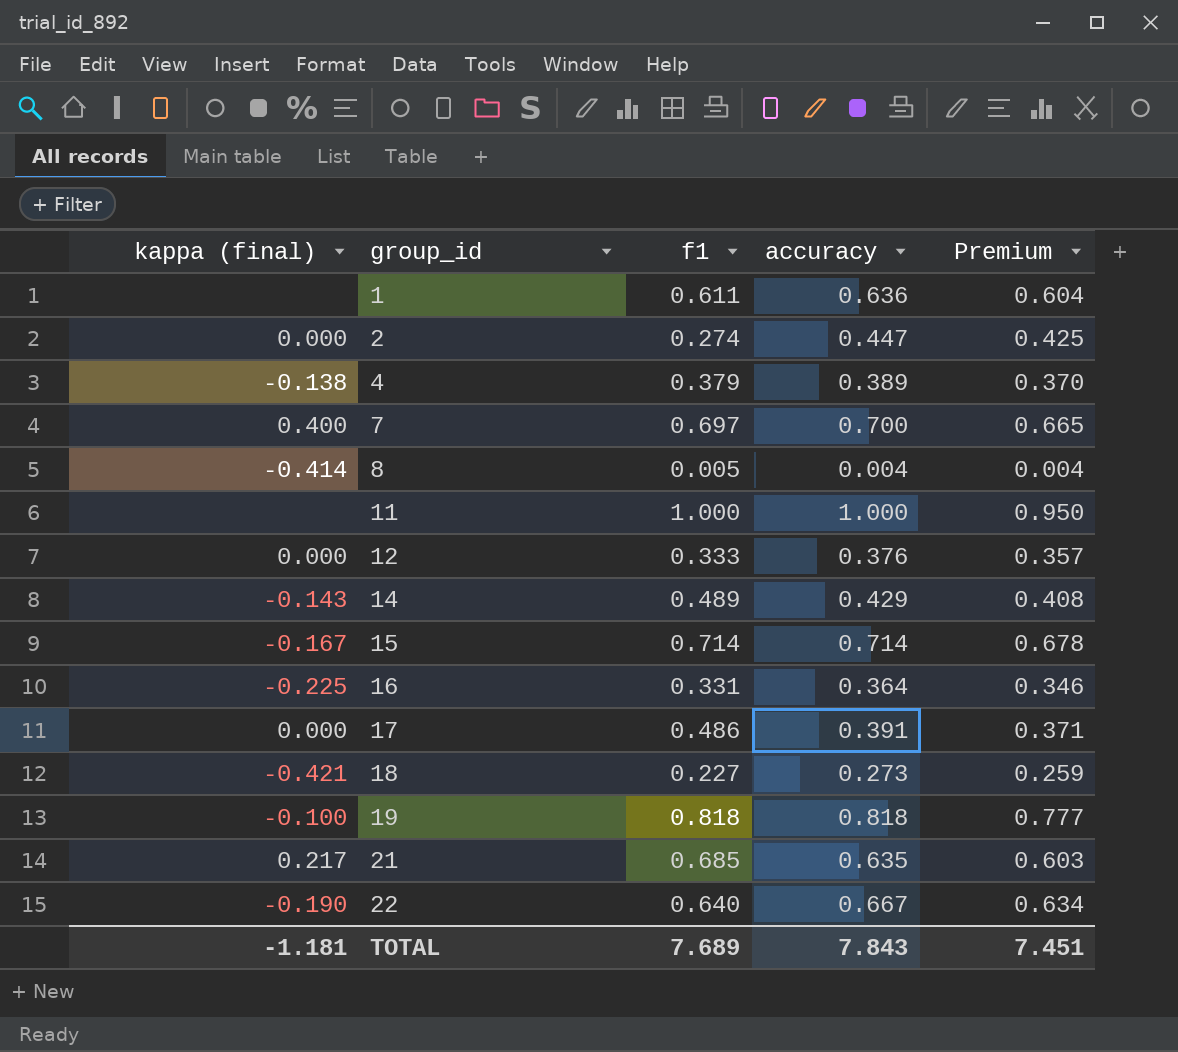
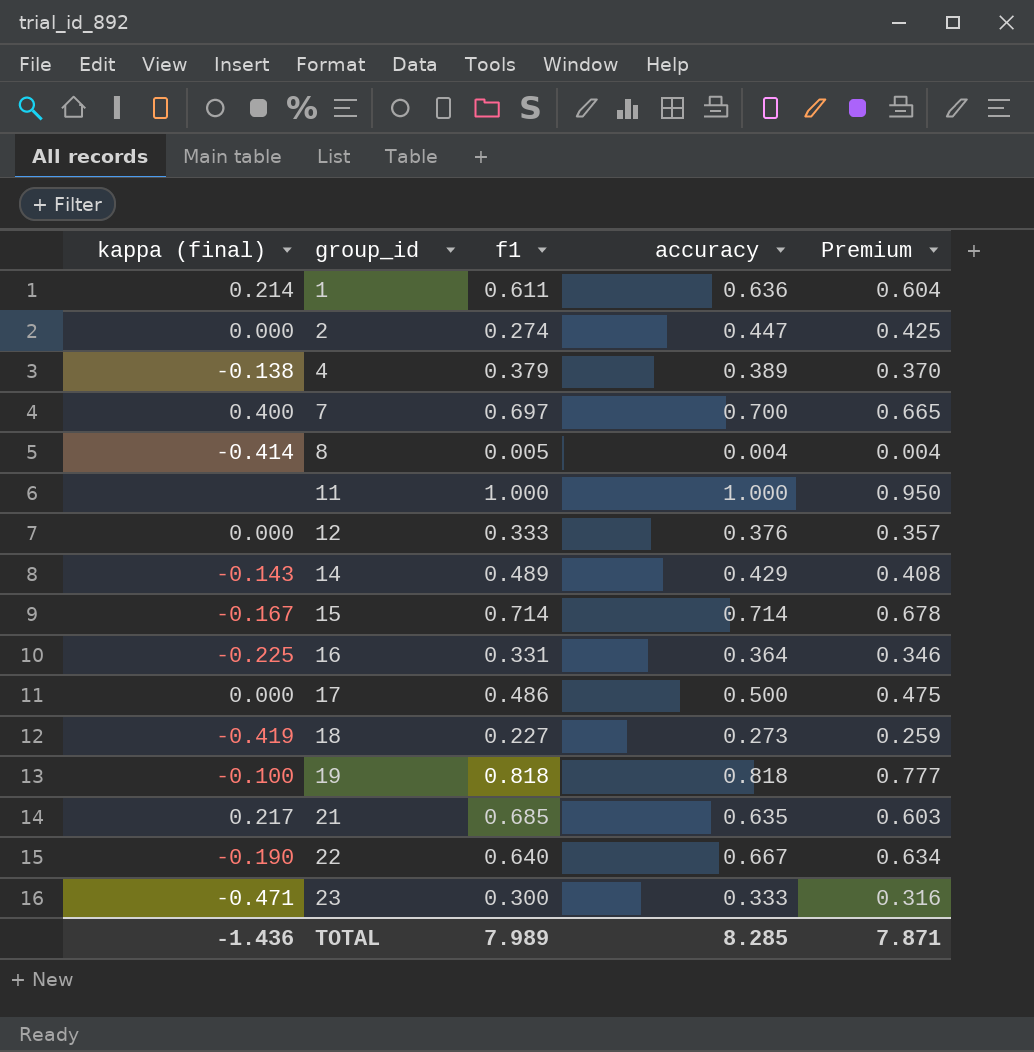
1 | kappa (final): none -> 0.214
17 | accuracy: 0.391 -> 0.500
17 | Premium: 0.371 -> 0.475
18 | kappa (final): -0.421 -> -0.419
row 23: none -> -0.471 | 0.300 | 0.333 | 0.316
TOTAL | kappa (final): -1.181 -> -1.436
TOTAL | f1: 7.689 -> 7.989
TOTAL | accuracy: 7.843 -> 8.285
TOTAL | Premium: 7.451 -> 7.871

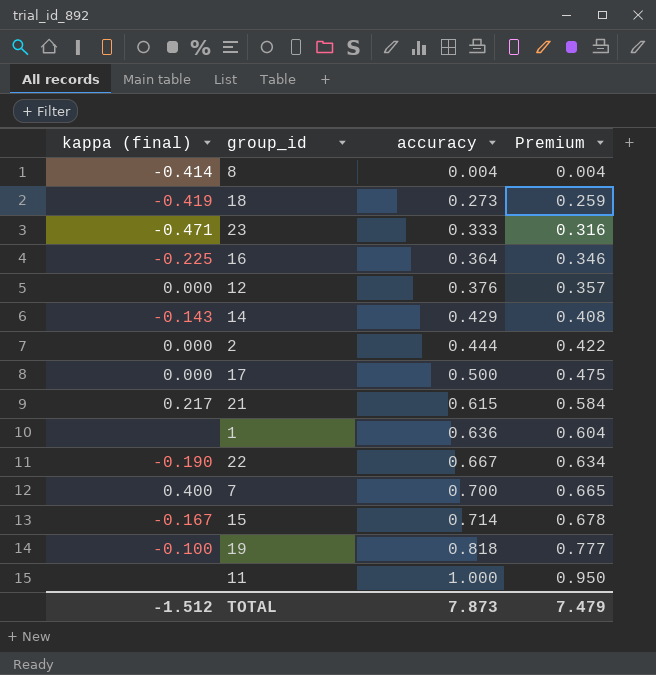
row order: group_id ascending -> accuracy ascending
column f1 | position: 3 -> none
row 4: -0.138 | 0.379 | 0.389 | 0.370 -> none
2 | accuracy: 0.447 -> 0.444
2 | Premium: 0.425 -> 0.422
21 | accuracy: 0.635 -> 0.615
21 | Premium: 0.603 -> 0.584
1 | kappa (final): 0.214 -> none
TOTAL | kappa (final): -1.436 -> -1.512
TOTAL | accuracy: 8.285 -> 7.873
TOTAL | Premium: 7.871 -> 7.479

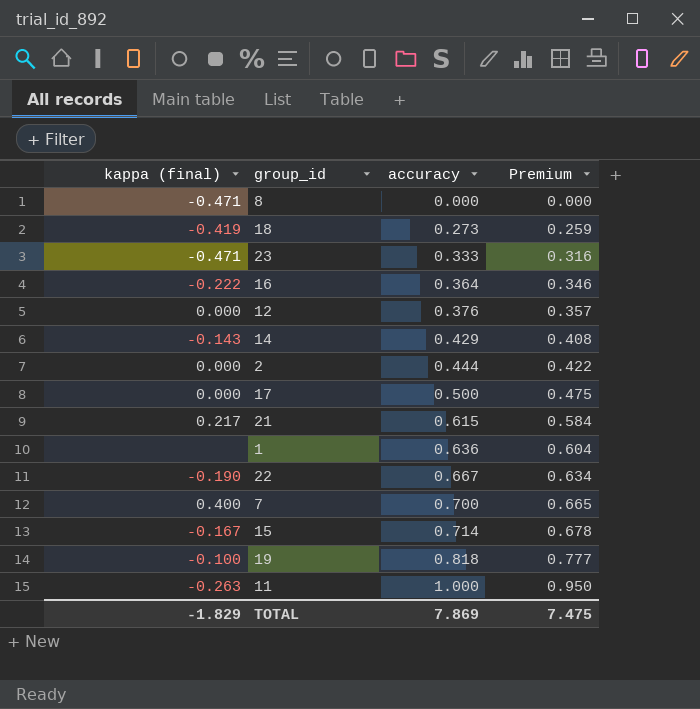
8 | kappa (final): -0.414 -> -0.471
8 | accuracy: 0.004 -> 0.000
8 | Premium: 0.004 -> 0.000
16 | kappa (final): -0.225 -> -0.222
11 | kappa (final): none -> -0.263
TOTAL | kappa (final): -1.512 -> -1.829
TOTAL | accuracy: 7.873 -> 7.869
TOTAL | Premium: 7.479 -> 7.475

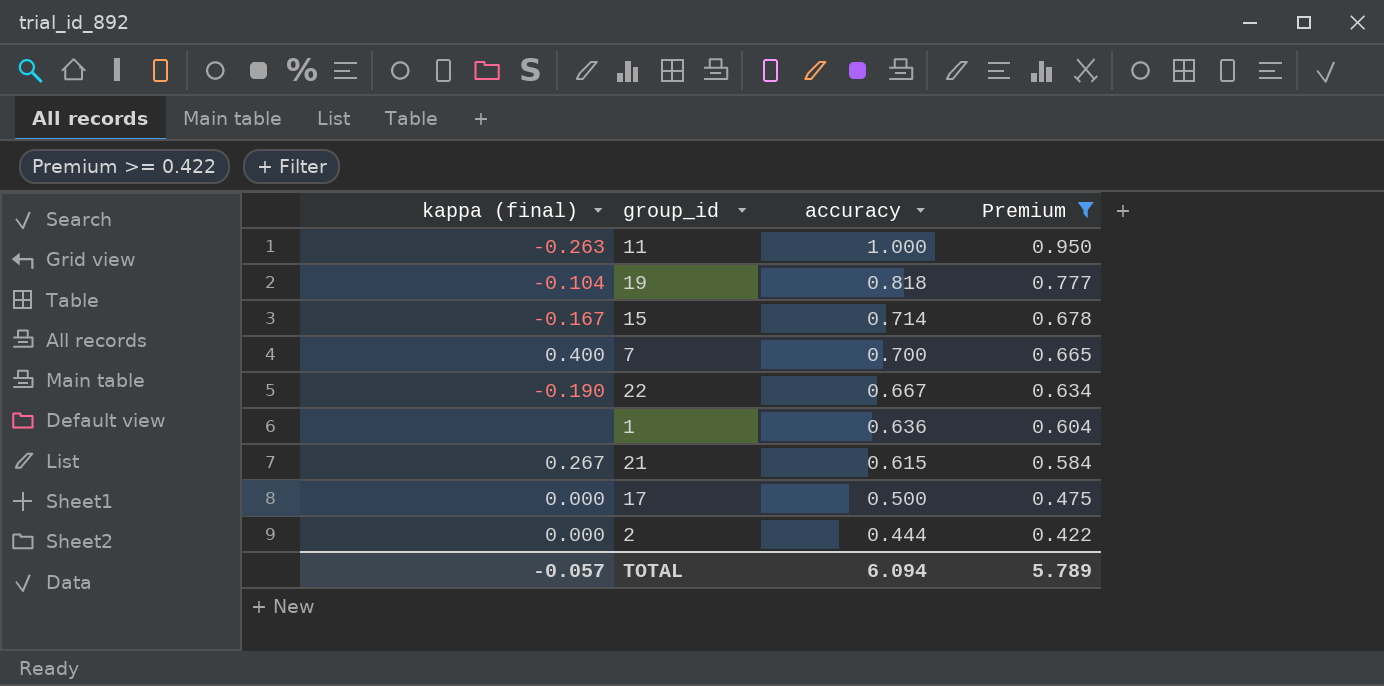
filter: none -> Premium >= 0.422
row order: accuracy ascending -> accuracy descending
19 | kappa (final): -0.100 -> -0.104
21 | kappa (final): 0.217 -> 0.267
TOTAL | kappa (final): -1.829 -> -0.057
TOTAL | accuracy: 7.869 -> 6.094
TOTAL | Premium: 7.475 -> 5.789

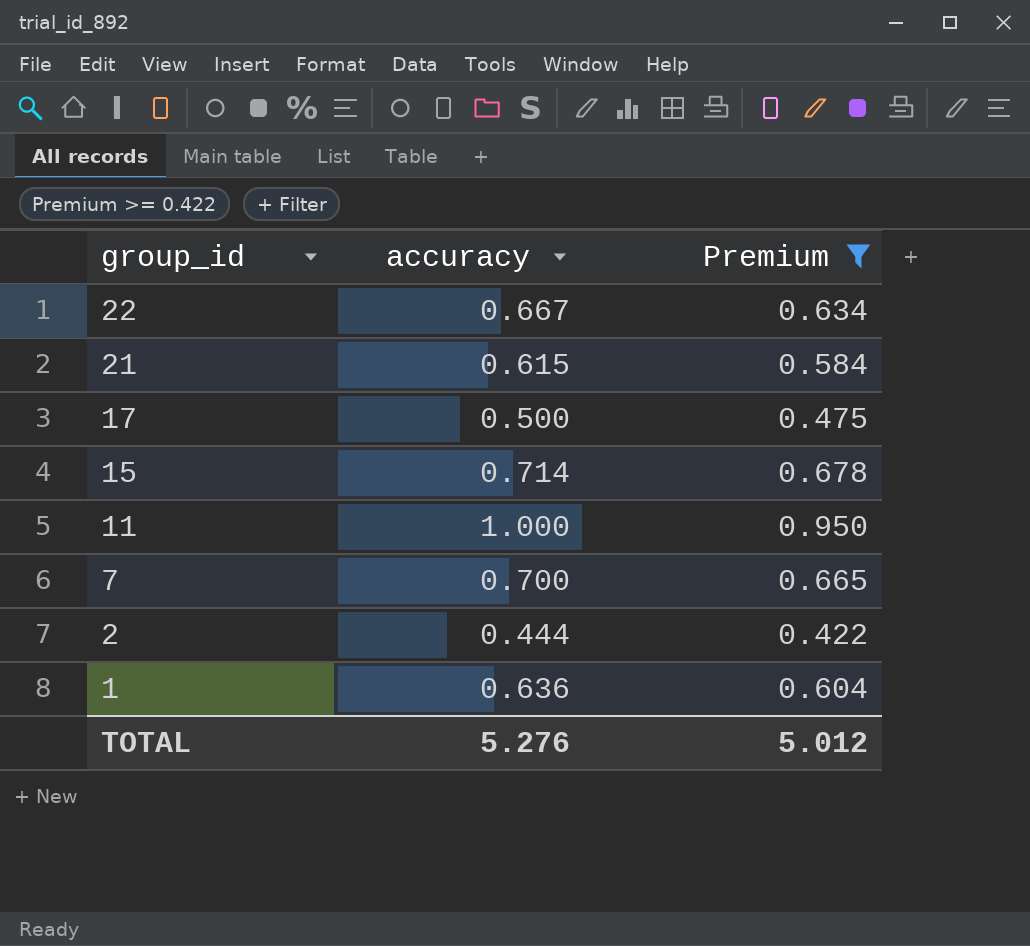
row order: accuracy descending -> group_id descending
column kappa (final) | position: 1 -> none
row 19: -0.104 | 0.818 | 0.777 -> none
TOTAL | accuracy: 6.094 -> 5.276
TOTAL | Premium: 5.789 -> 5.012

